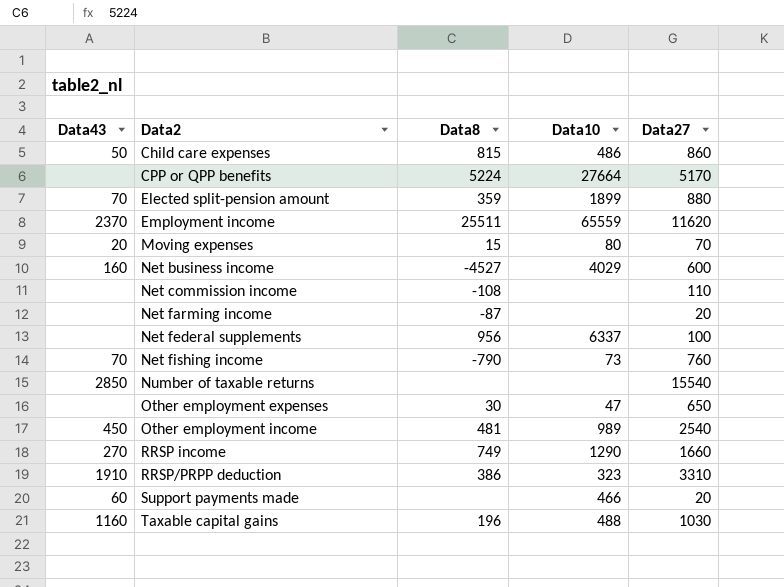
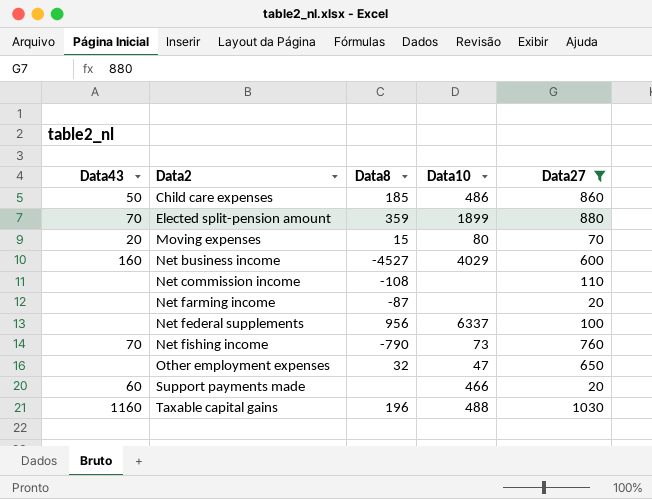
filter: none -> Data27 <= 1030
Child care expenses | Data8: 815 -> 185
Other employment expenses | Data8: 30 -> 32

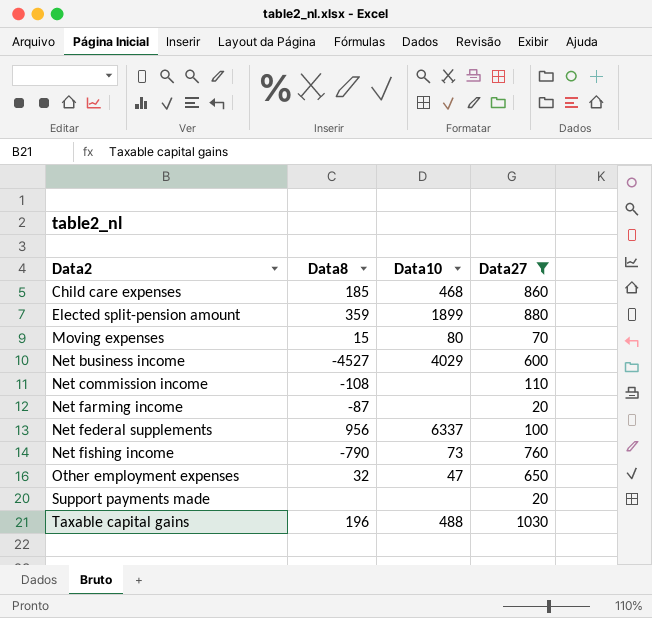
column Data43 | position: 1 -> none
Child care expenses | Data10: 486 -> 468
Support payments made | Data10: 466 -> none

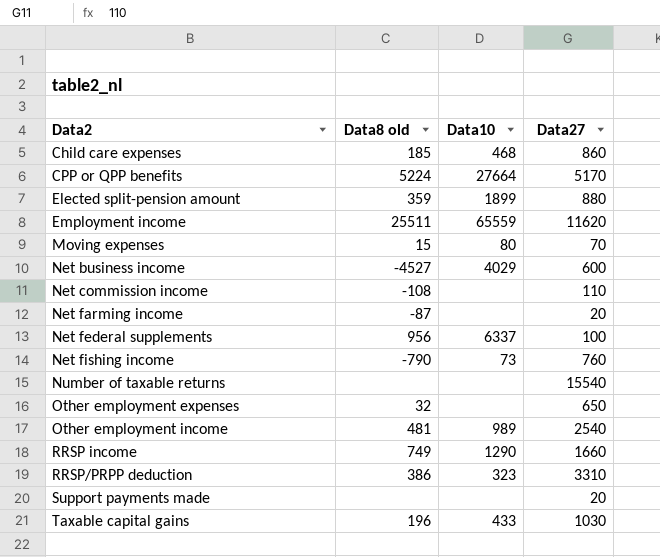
filter: Data27 <= 1030 -> none
column name: Data8 -> Data8 old
Other employment expenses | Data10: 47 -> none
Taxable capital gains | Data10: 488 -> 433

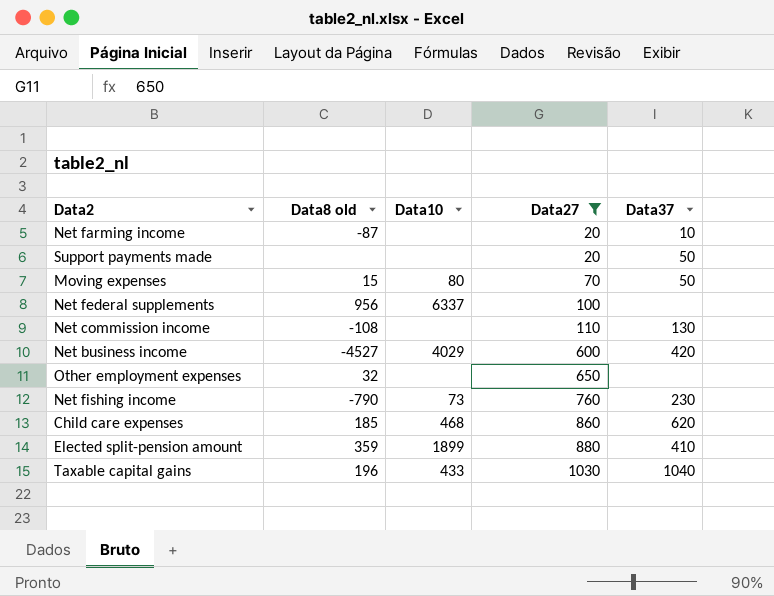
filter: none -> Data27 <= 1030
row order: Data2 ascending -> Data27 ascending
column Data37 | position: none -> 5

